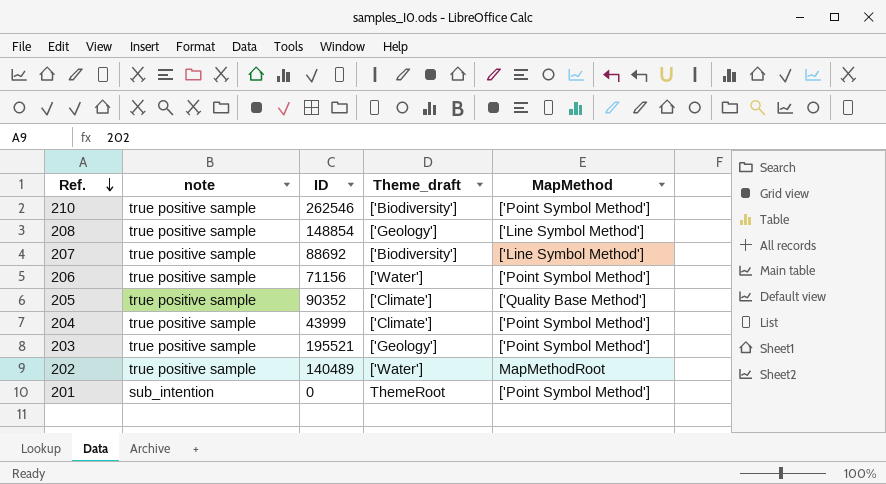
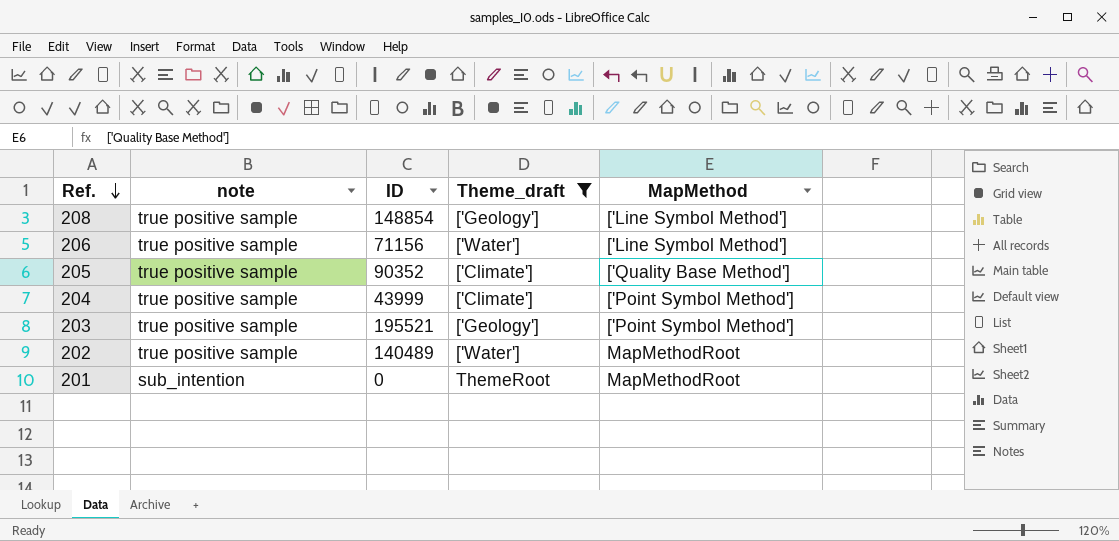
filter: none -> Theme_draft != ['Biodiversity']
206 | MapMethod: ['Point Symbol Method'] -> ['Line Symbol Method']
201 | MapMethod: ['Point Symbol Method'] -> MapMethodRoot

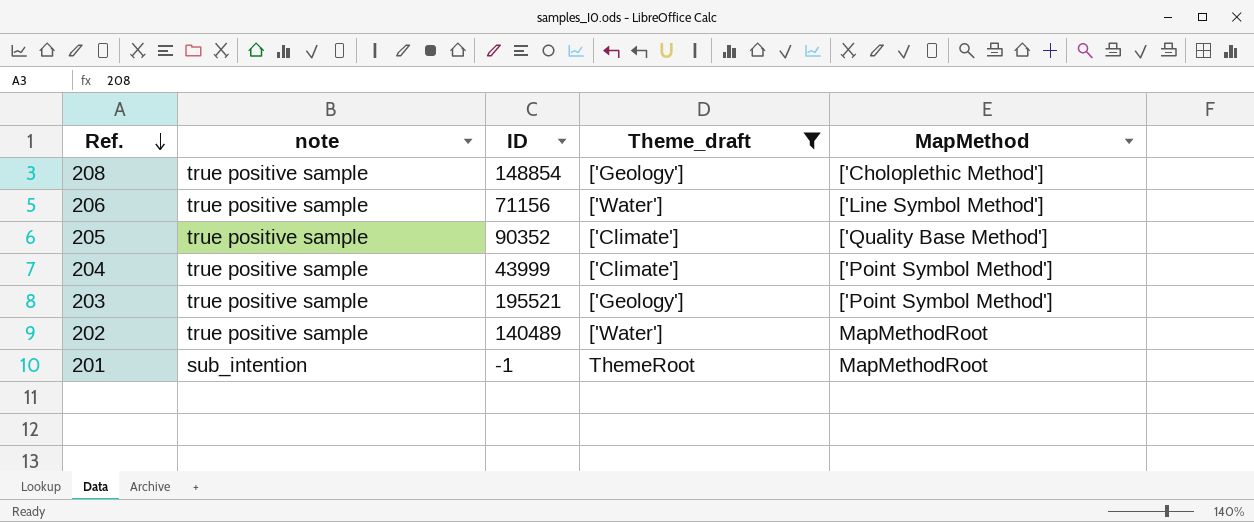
208 | MapMethod: ['Line Symbol Method'] -> ['Choloplethic Method']
201 | ID: 0 -> -1

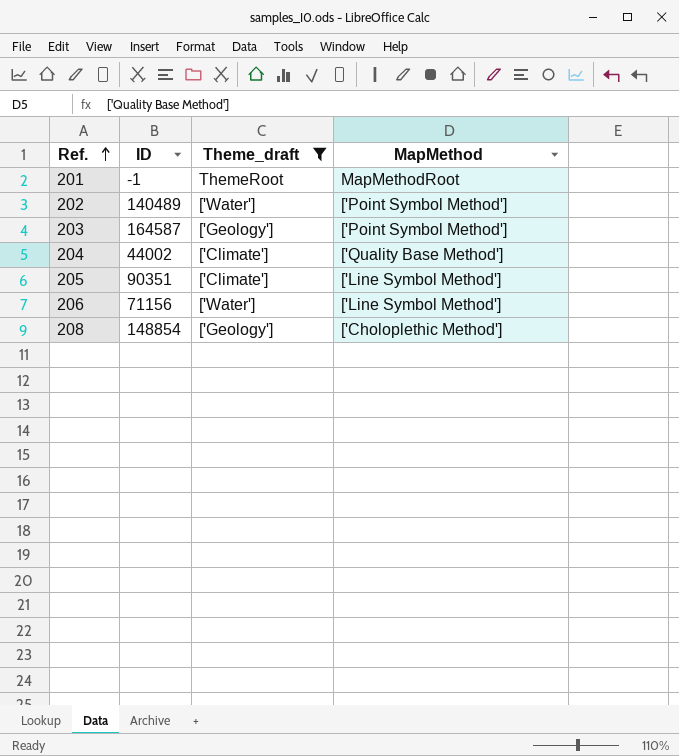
row order: Ref. descending -> Ref. ascending
column note | position: 2 -> none
202 | MapMethod: MapMethodRoot -> ['Point Symbol Method']
203 | ID: 195521 -> 164587
204 | ID: 43999 -> 44002
204 | MapMethod: ['Point Symbol Method'] -> ['Quality Base Method']
205 | ID: 90352 -> 90351
205 | MapMethod: ['Quality Base Method'] -> ['Line Symbol Method']

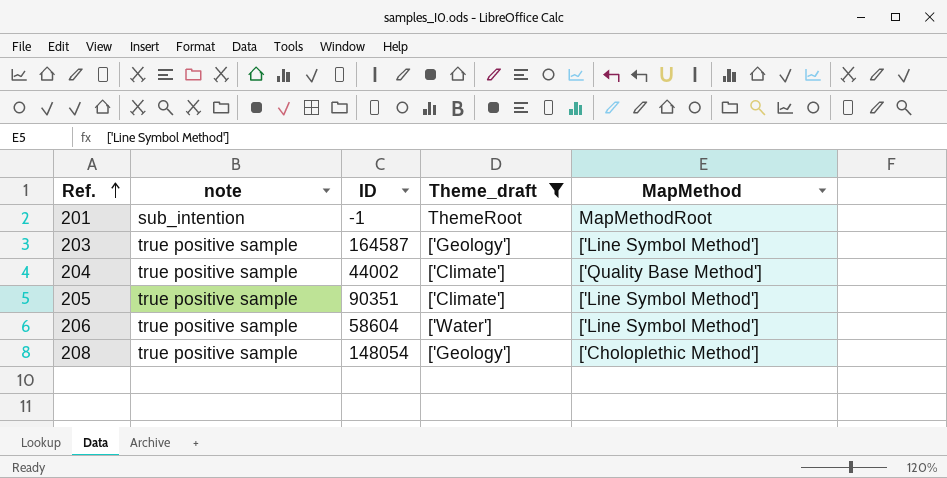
column note | position: none -> 2
row 202: 140489 | ['Water'] | ['Point Symbol Method'] -> none
203 | MapMethod: ['Point Symbol Method'] -> ['Line Symbol Method']
206 | ID: 71156 -> 58604
208 | ID: 148854 -> 148054

